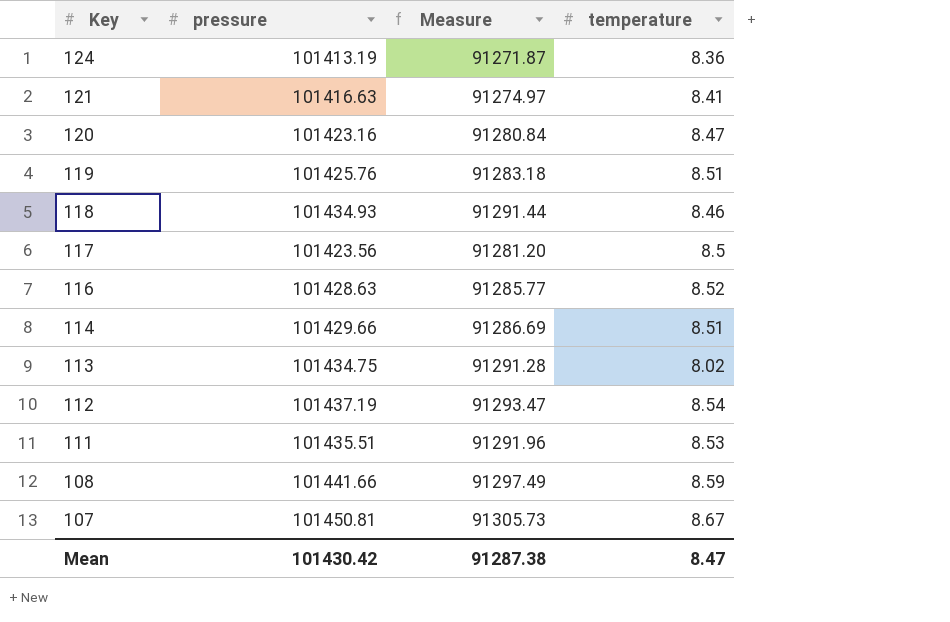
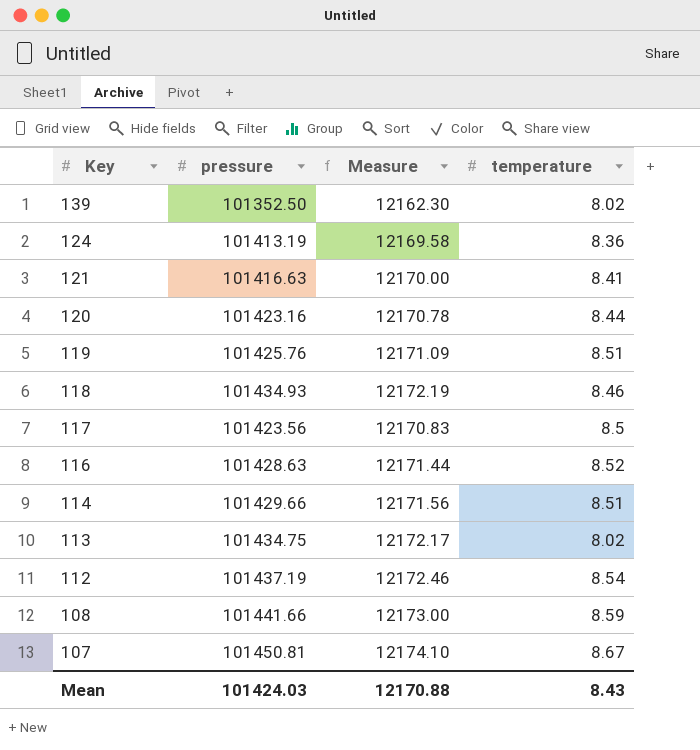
column Measure | formula: [pressure] * 0.9 -> [pressure] * 0.12
row 111: 101435.51 | 91291.96 | 8.53 -> none
row 139: none -> 101352.50 | 12162.30 | 8.02
120 | temperature: 8.47 -> 8.44
Mean | pressure: 101430.42 -> 101424.03
Mean | Measure: 91287.38 -> 12170.88
Mean | temperature: 8.47 -> 8.43

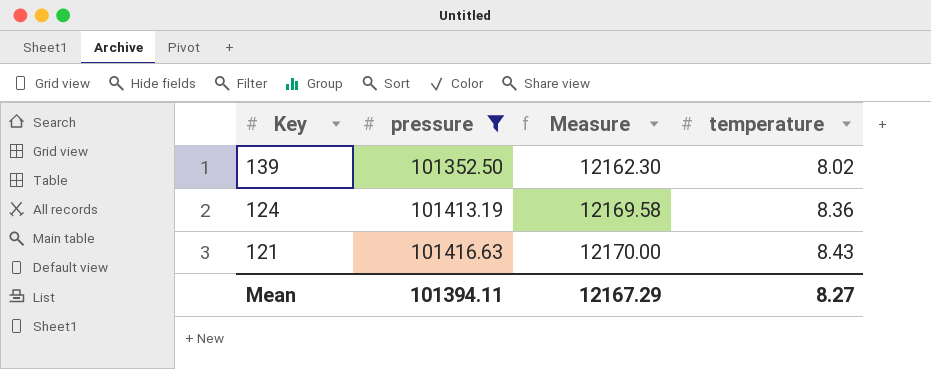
filter: none -> pressure <= 101416.63
121 | temperature: 8.41 -> 8.43
Mean | pressure: 101424.03 -> 101394.11
Mean | Measure: 12170.88 -> 12167.29
Mean | temperature: 8.43 -> 8.27

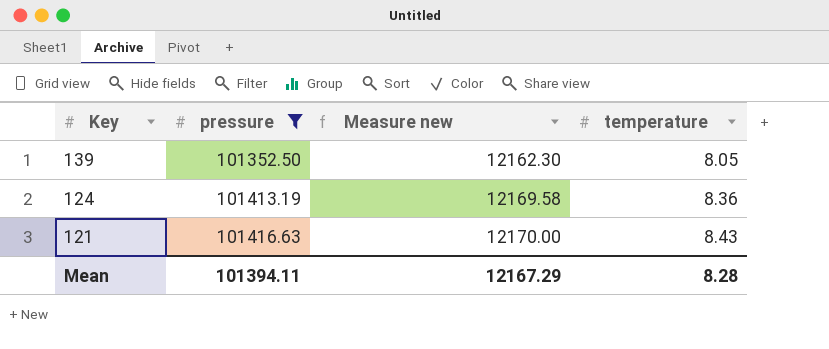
column name: Measure -> Measure new
139 | temperature: 8.02 -> 8.05
Mean | temperature: 8.27 -> 8.28

